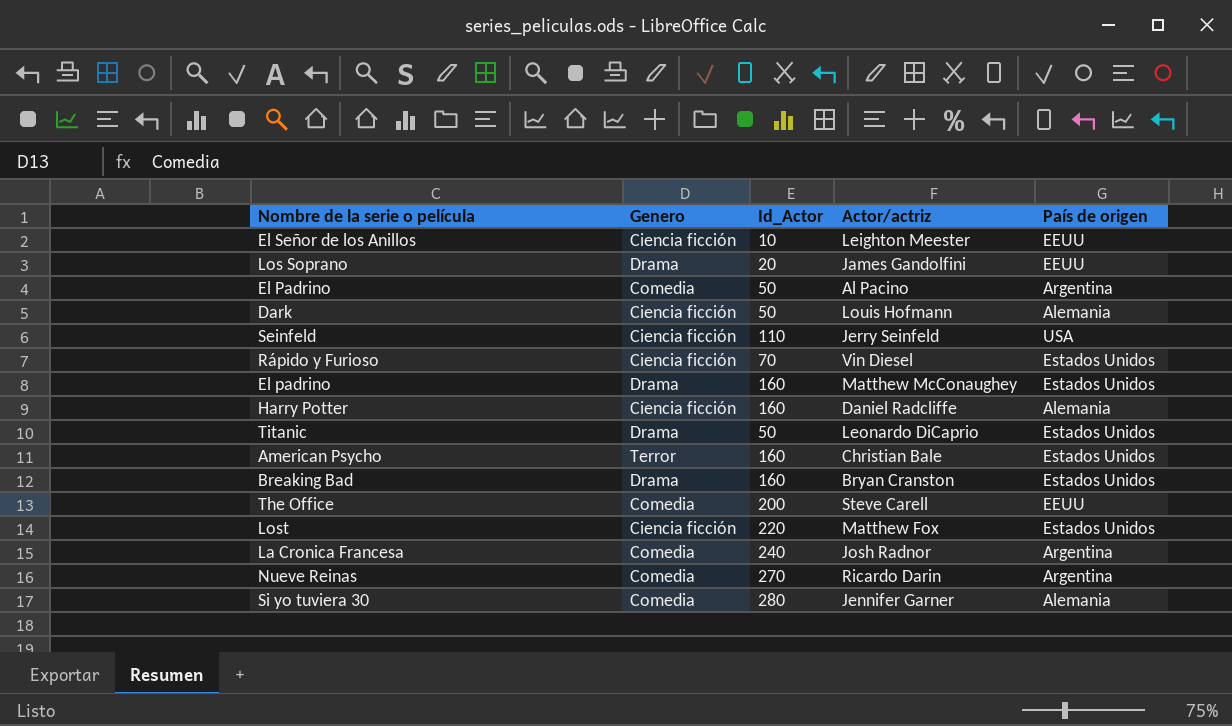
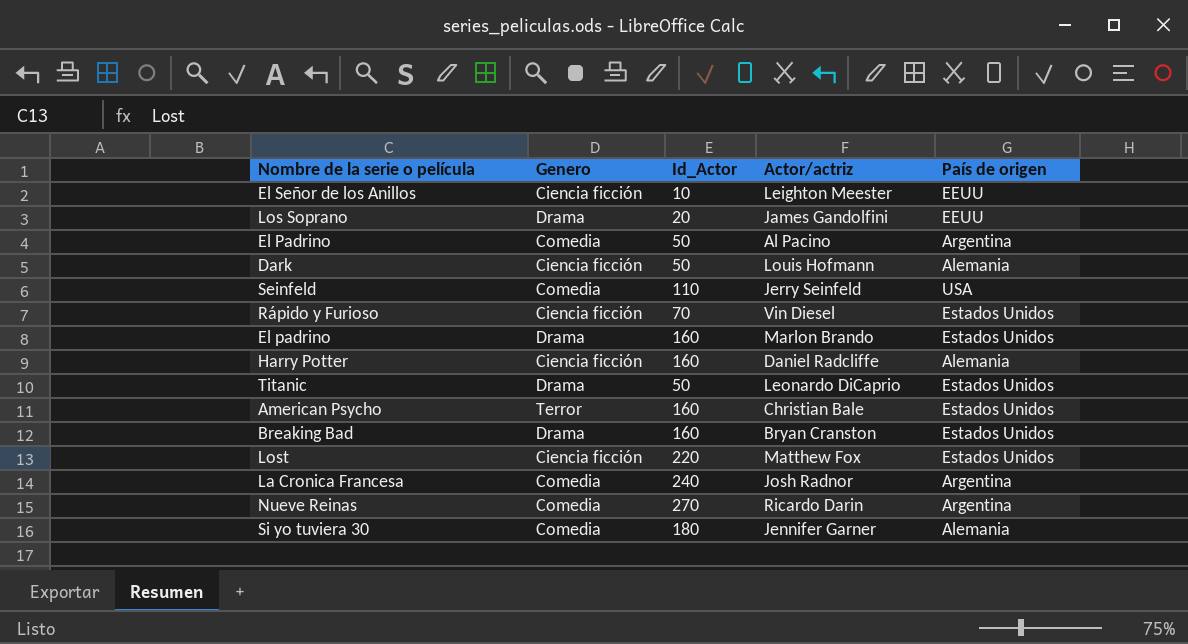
row The Office: Comedia | 200 | Steve Carell | EEUU -> none
Seinfeld | Genero: Ciencia ficción -> Comedia
El padrino | Actor/actriz: Matthew McConaughey -> Marlon Brando
Si yo tuviera 30 | Id_Actor: 280 -> 180

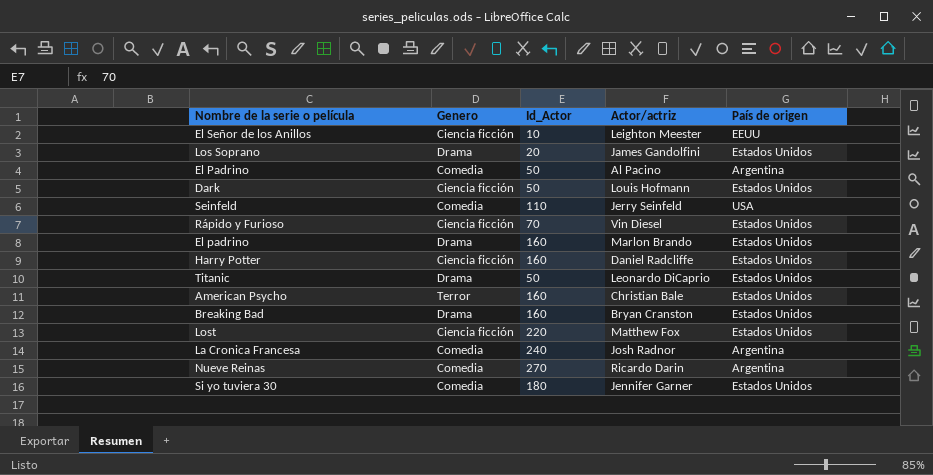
Los Soprano | País de origen: EEUU -> Estados Unidos
Dark | País de origen: Alemania -> Estados Unidos
Harry Potter | País de origen: Alemania -> Estados Unidos
Si yo tuviera 30 | País de origen: Alemania -> Estados Unidos

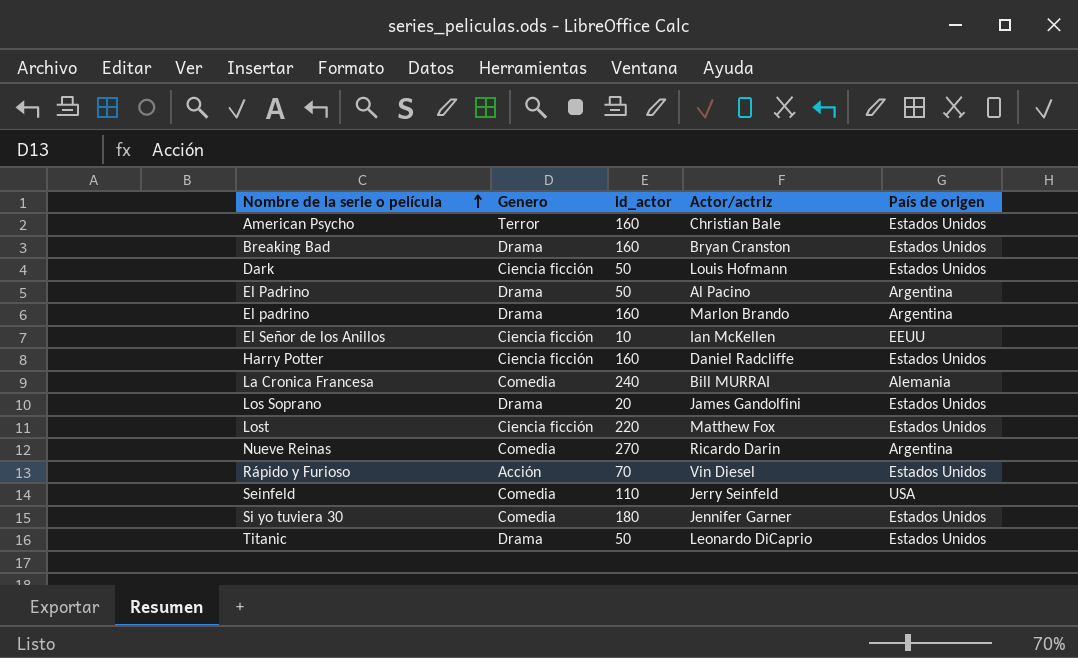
row order: none -> Nombre de la serie o película ascending
column name: Id_Actor -> id_actor
El Padrino | Genero: Comedia -> Drama
El padrino | País de origen: Estados Unidos -> Argentina
El Señor de los Anillos | Actor/actriz: Leighton Meester -> Ian McKellen
La Cronica Francesa | Actor/actriz: Josh Radnor -> Bill MURRAI
La Cronica Francesa | País de origen: Argentina -> Alemania
Rápido y Furioso | Genero: Ciencia ficción -> Acción

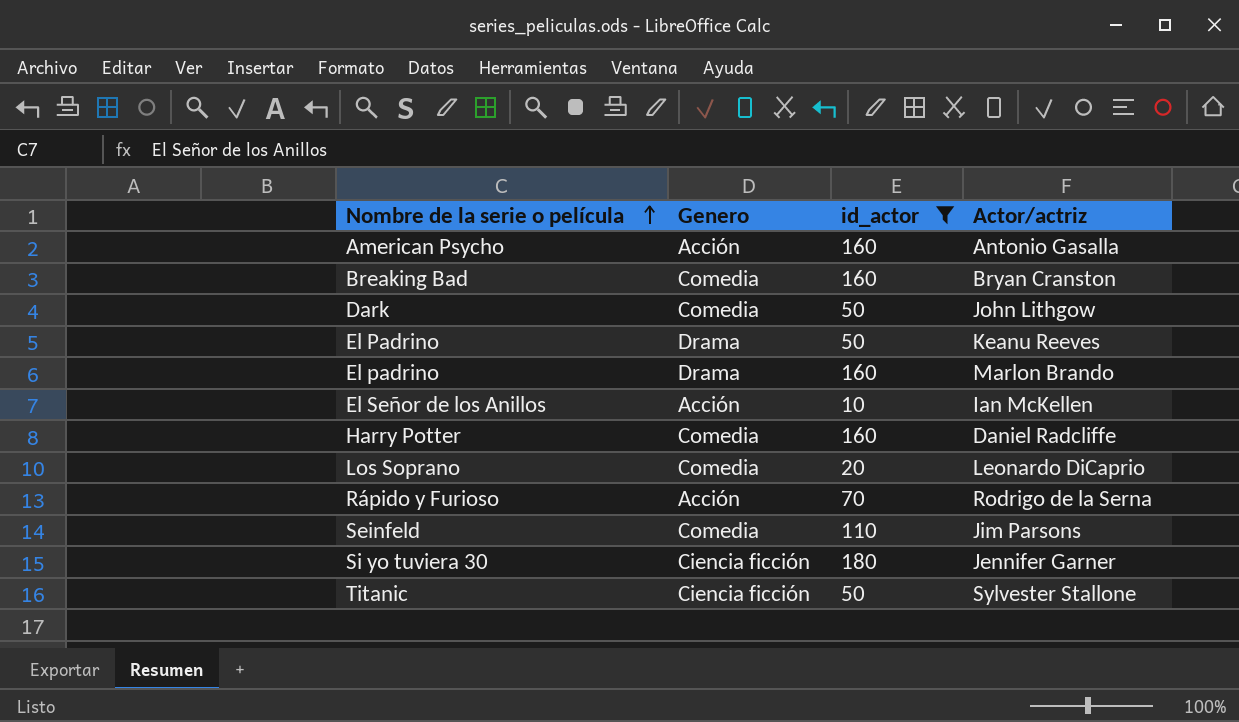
filter: none -> id_actor <= 180
column País de origen | position: 5 -> none
American Psycho | Genero: Terror -> Acción
American Psycho | Actor/actriz: Christian Bale -> Antonio Gasalla
Breaking Bad | Genero: Drama -> Comedia
Dark | Genero: Ciencia ficción -> Comedia
Dark | Actor/actriz: Louis Hofmann -> John Lithgow
El Padrino | Actor/actriz: Al Pacino -> Keanu Reeves
El Señor de los Anillos | Genero: Ciencia ficción -> Acción
Harry Potter | Genero: Ciencia ficción -> Comedia
Los Soprano | Genero: Drama -> Comedia
Los Soprano | Actor/actriz: James Gandolfini -> Leonardo DiCaprio
Rápido y Furioso | Actor/actriz: Vin Diesel -> Rodrigo de la Serna
Seinfeld | Actor/actriz: Jerry Seinfeld -> Jim Parsons
Si yo tuviera 30 | Genero: Comedia -> Ciencia ficción
Titanic | Genero: Drama -> Ciencia ficción
Titanic | Actor/actriz: Leonardo DiCaprio -> Sylvester Stallone

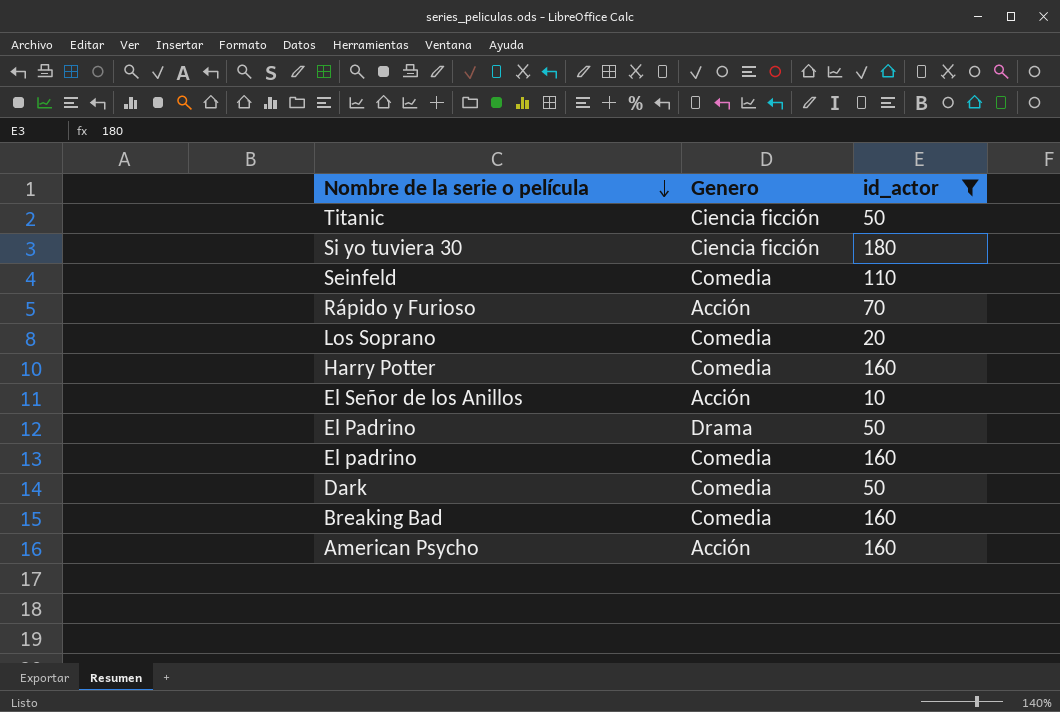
row order: Nombre de la serie o película ascending -> Nombre de la serie o película descending
column Actor/actriz | position: 4 -> none
El padrino | Genero: Drama -> Comedia

